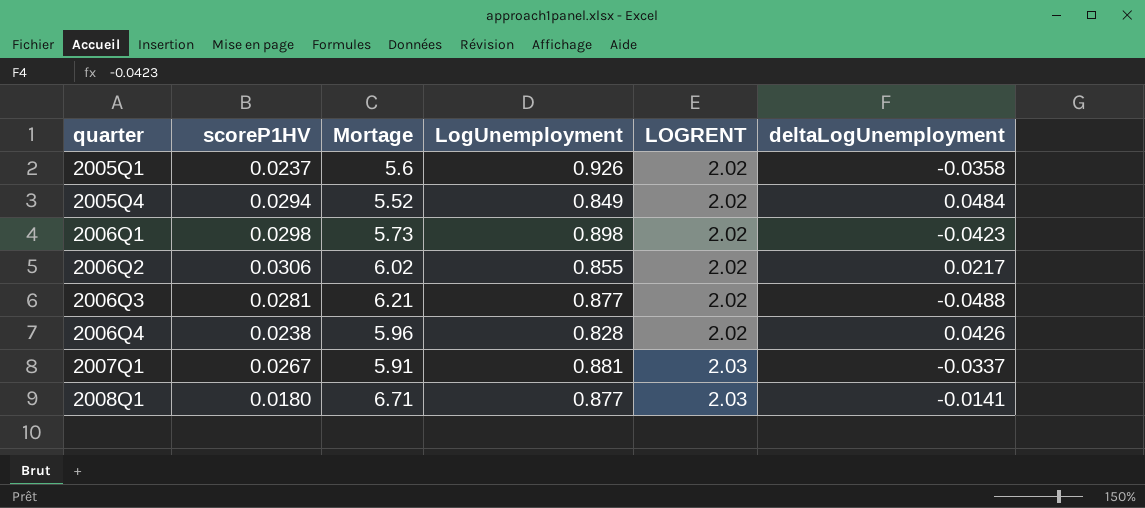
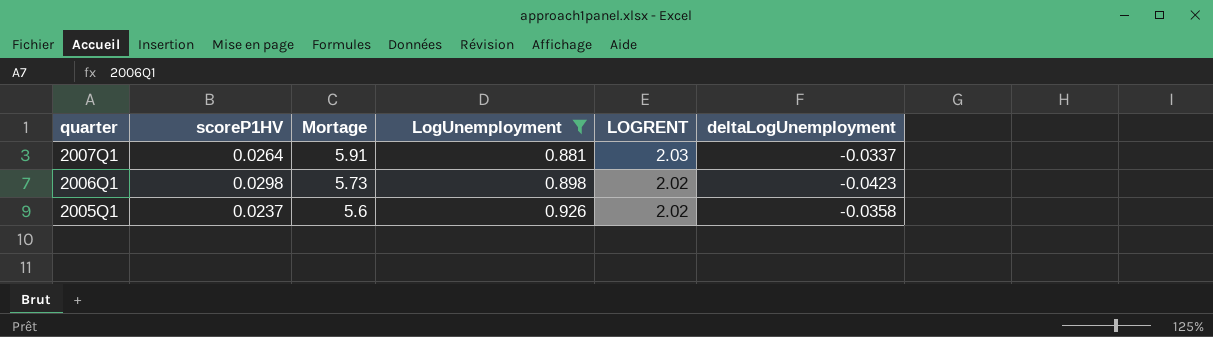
filter: none -> LogUnemployment >= 0.881
row order: quarter ascending -> quarter descending
2007Q1 | scoreP1HV: 0.0267 -> 0.0264

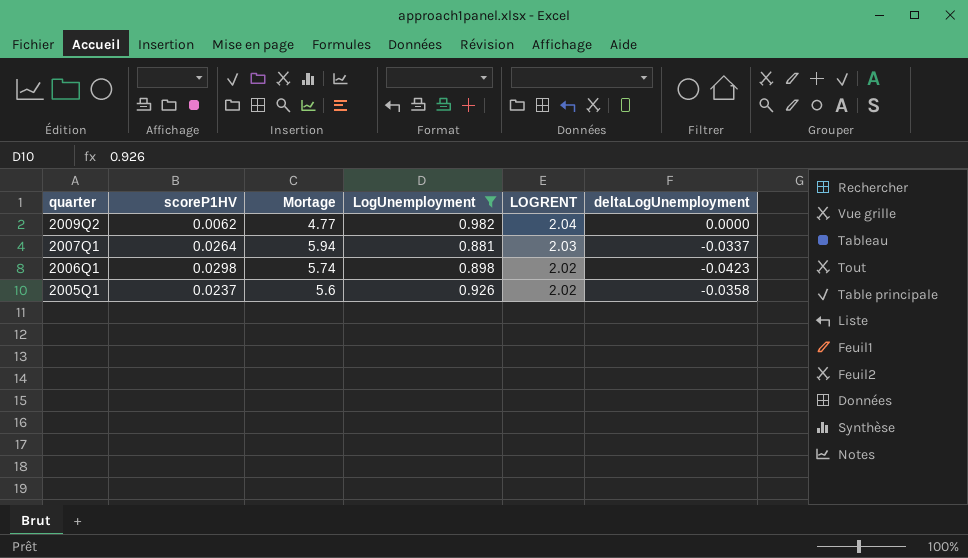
row 2009Q2: none -> 0.0062 | 4.77 | 0.982 | 2.04 | 0.0000
2007Q1 | Mortage: 5.91 -> 5.94
2006Q1 | Mortage: 5.73 -> 5.74

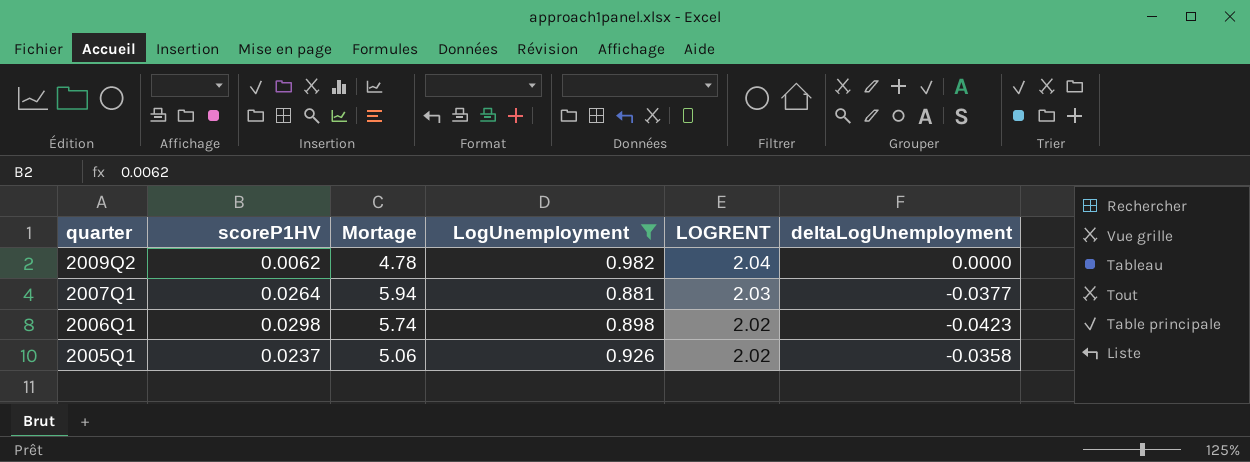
2009Q2 | Mortage: 4.77 -> 4.78
2007Q1 | deltaLogUnemployment: -0.0337 -> -0.0377
2005Q1 | Mortage: 5.6 -> 5.06

